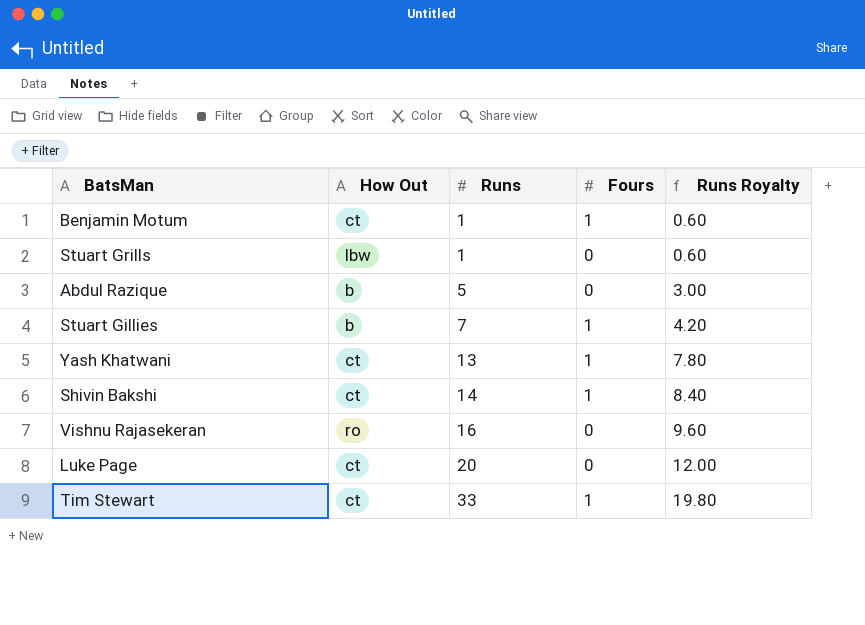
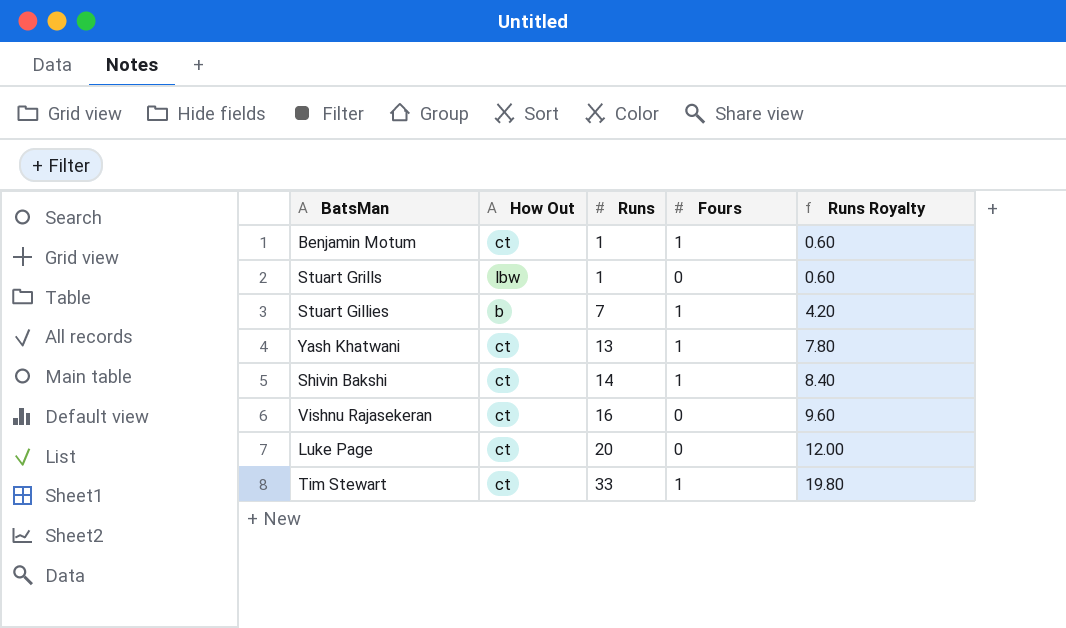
row Abdul Razique: b | 5 | 0 | 3.00 -> none
Vishnu Rajasekeran | How Out: ro -> ct

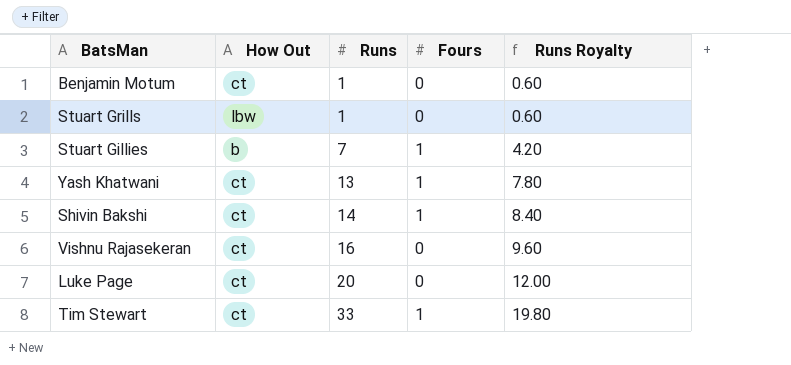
Benjamin Motum | Fours: 1 -> 0

